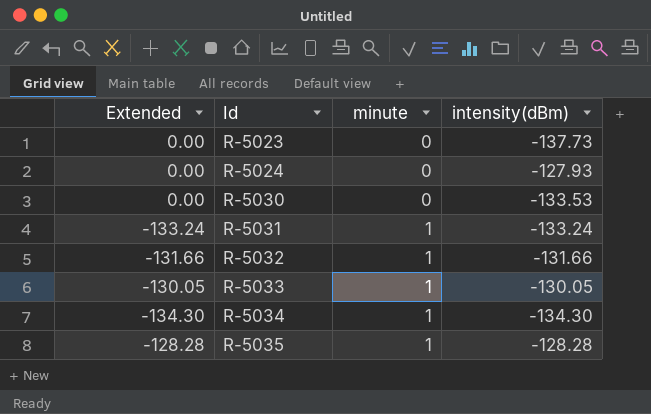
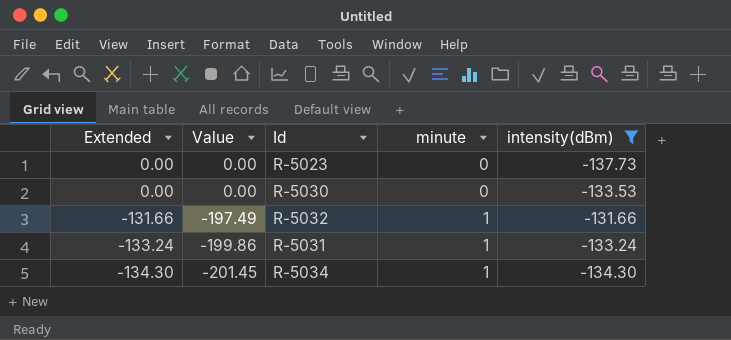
filter: none -> intensity(dBm) <= -131.66
row order: Id ascending -> Extended descending
column Value | formula: none -> [Extended] * 1.5

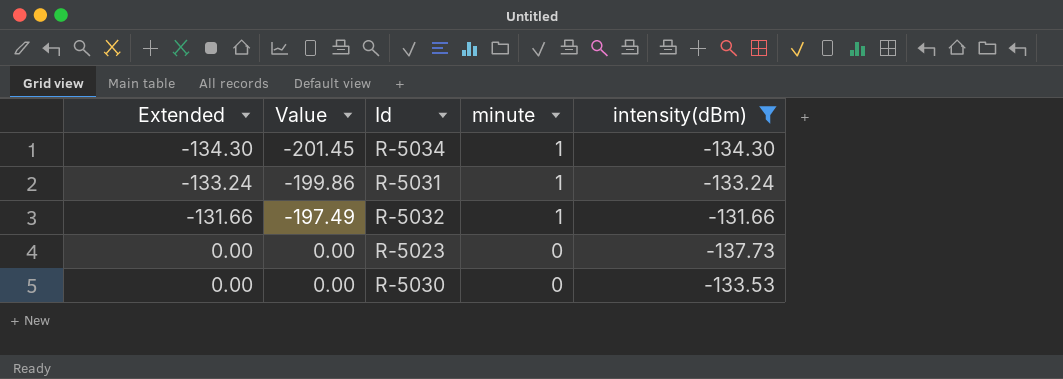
row order: Extended descending -> Extended ascending

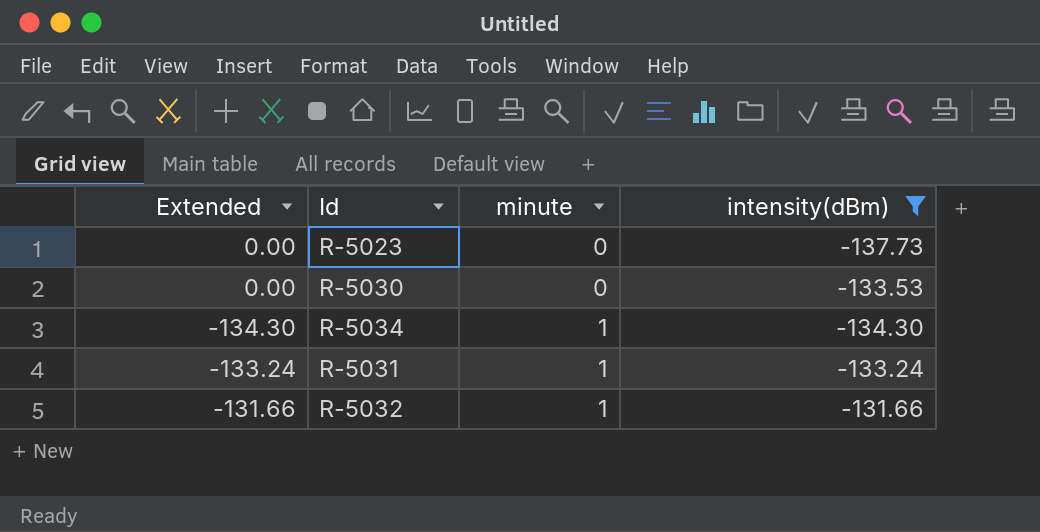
row order: Extended ascending -> minute ascending
column Value | formula: [Extended] * 1.5 -> none

